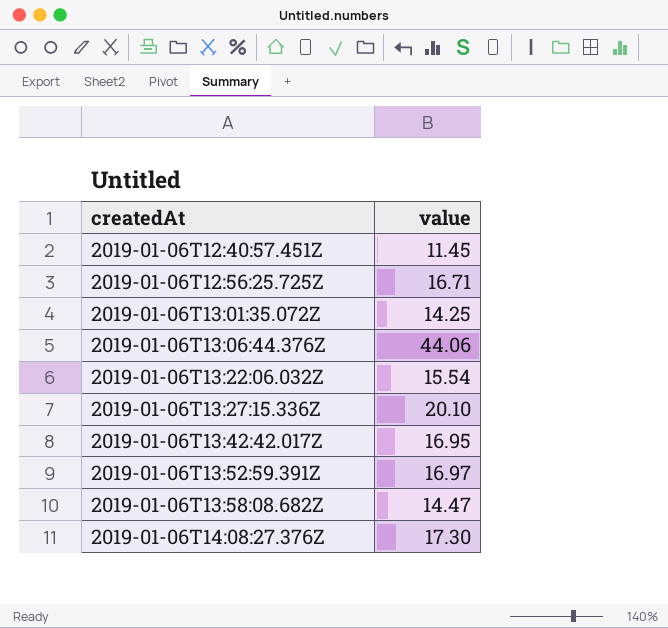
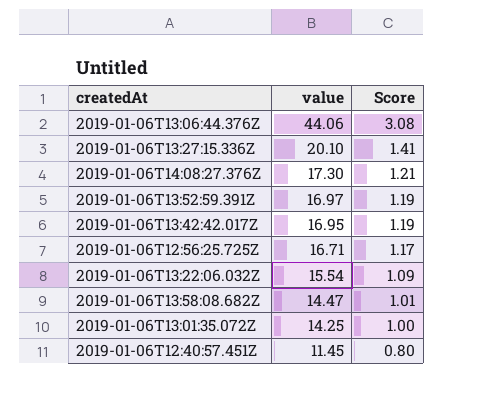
row order: createdAt ascending -> value descending
column Score | formula: none -> [value] * 0.07

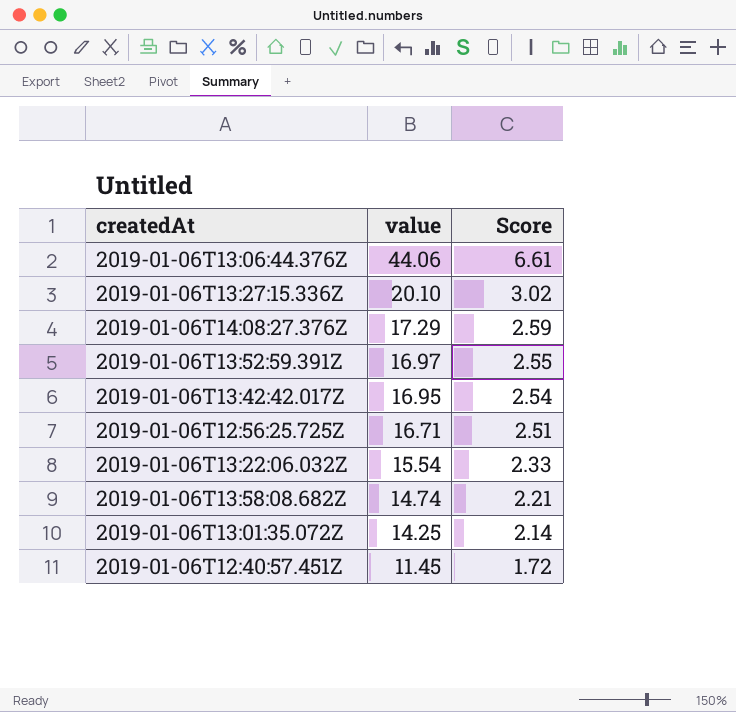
column Score | formula: [value] * 0.07 -> [value] * 0.15
2019-01-06T14:08:27.376Z | value: 17.30 -> 17.29
2019-01-06T13:58:08.682Z | value: 14.47 -> 14.74

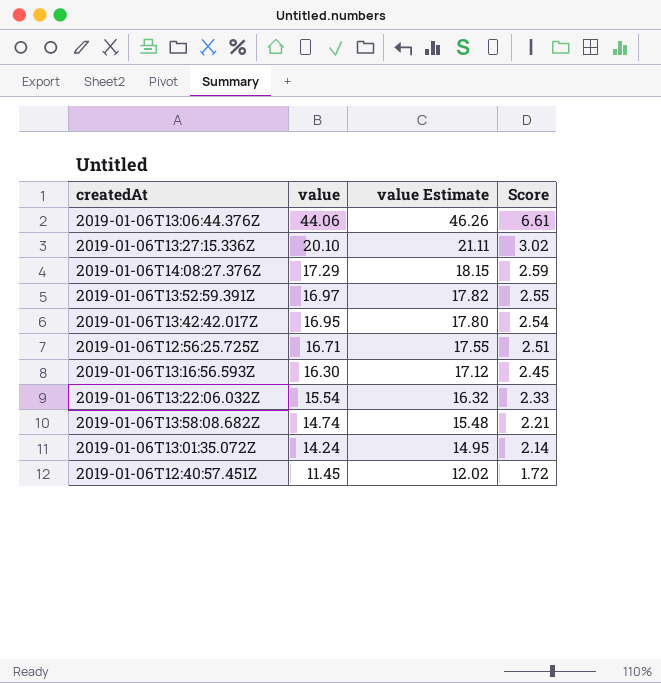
column value Estimate | formula: none -> [value] * 1.05
row 2019-01-06T13:16:56.593Z: none -> 16.30 | 17.12 | 2.45
2019-01-06T13:01:35.072Z | value: 14.25 -> 14.24

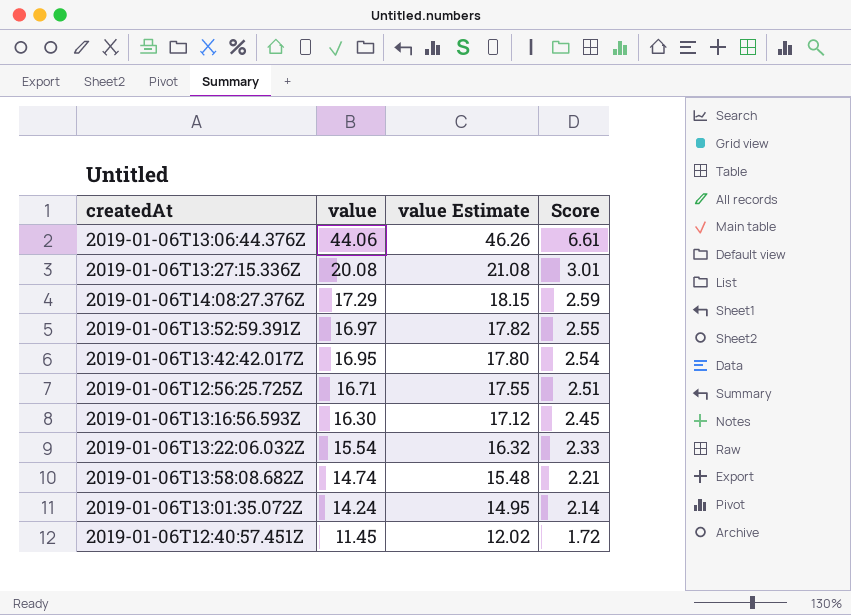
2019-01-06T13:27:15.336Z | value: 20.10 -> 20.08
2019-01-06T13:27:15.336Z | value Estimate: 21.11 -> 21.08
2019-01-06T13:27:15.336Z | Score: 3.02 -> 3.01

